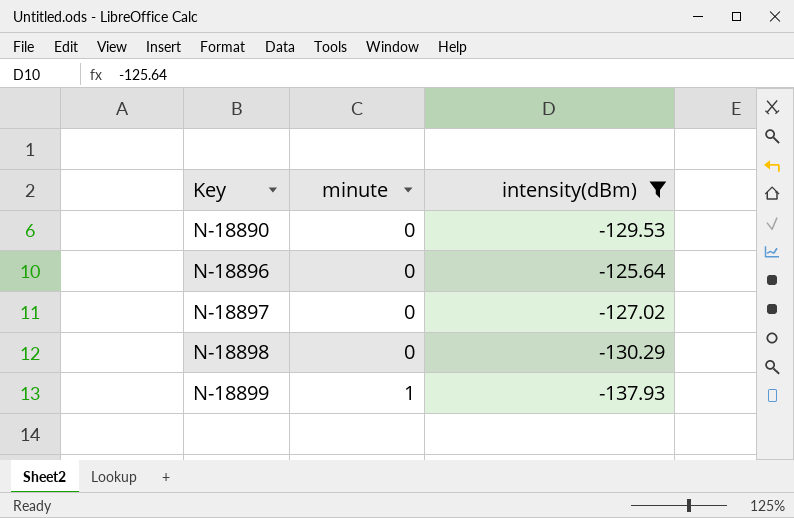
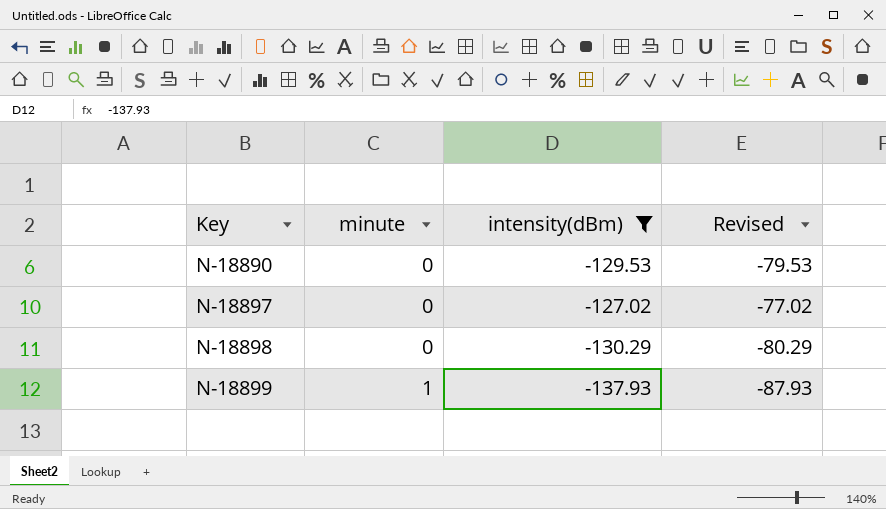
column Revised | formula: none -> [intensity(dBm)] + 50
row N-18896: 0 | -125.64 -> none

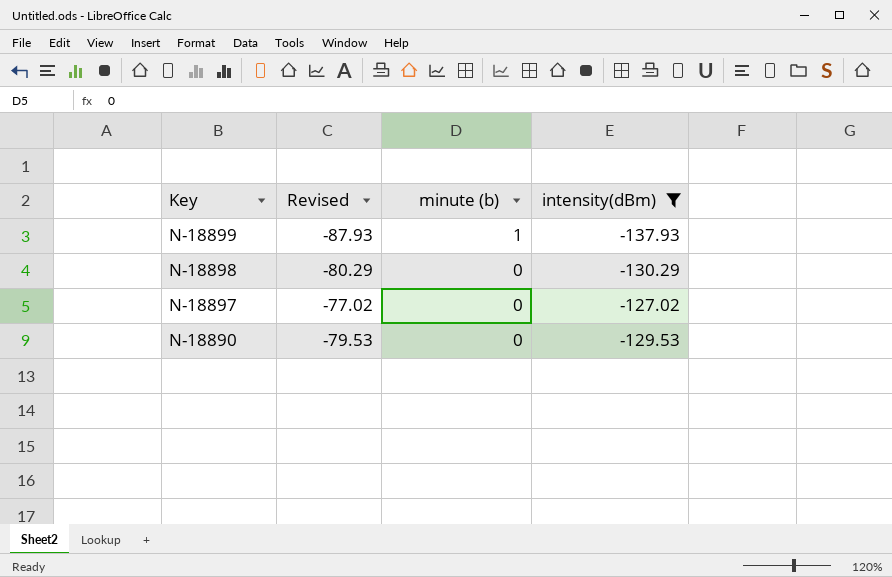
row order: Key ascending -> Key descending
column Revised | position: 4 -> 2
column name: minute -> minute (b)

